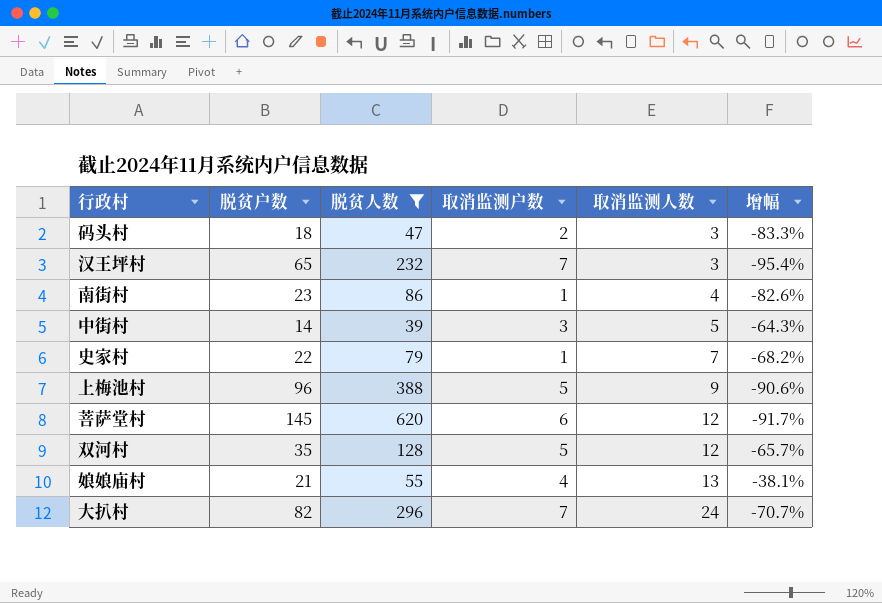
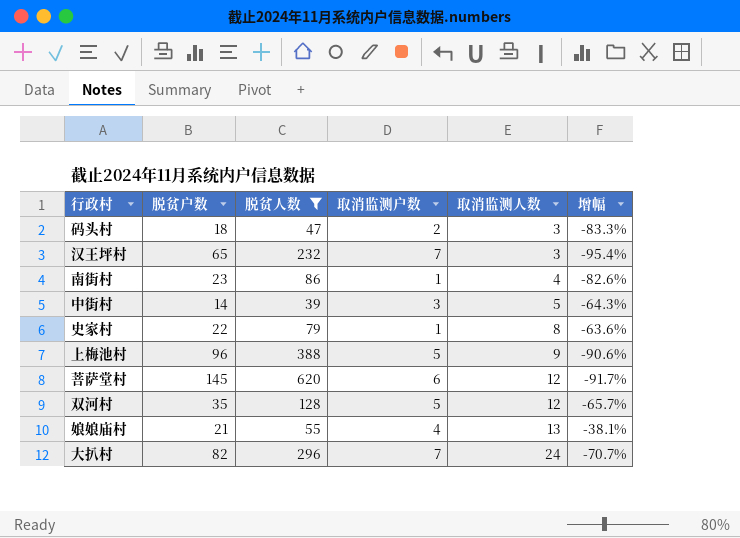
史家村 | 取消监测人数: 7 -> 8
史家村 | 增幅: -68.2% -> -63.6%

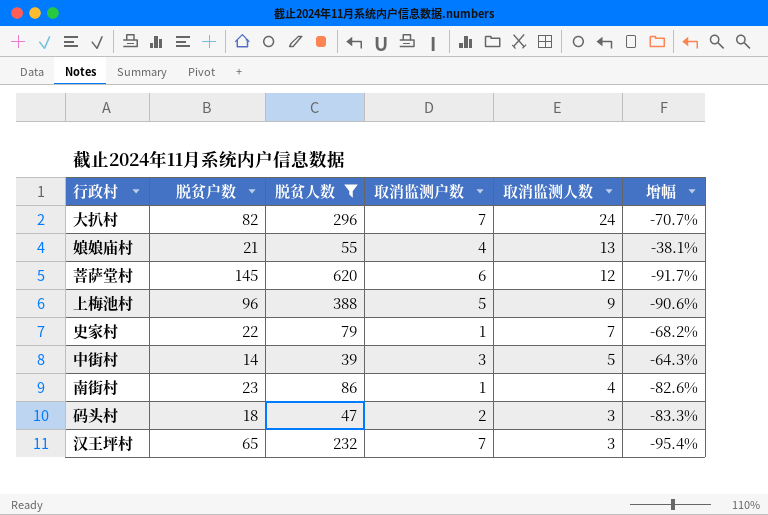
row order: 取消监测人数 ascending -> 取消监测人数 descending
row 双河村: 35 | 128 | 5 | 12 | -65.7% -> none
史家村 | 取消监测人数: 8 -> 7
史家村 | 增幅: -63.6% -> -68.2%

